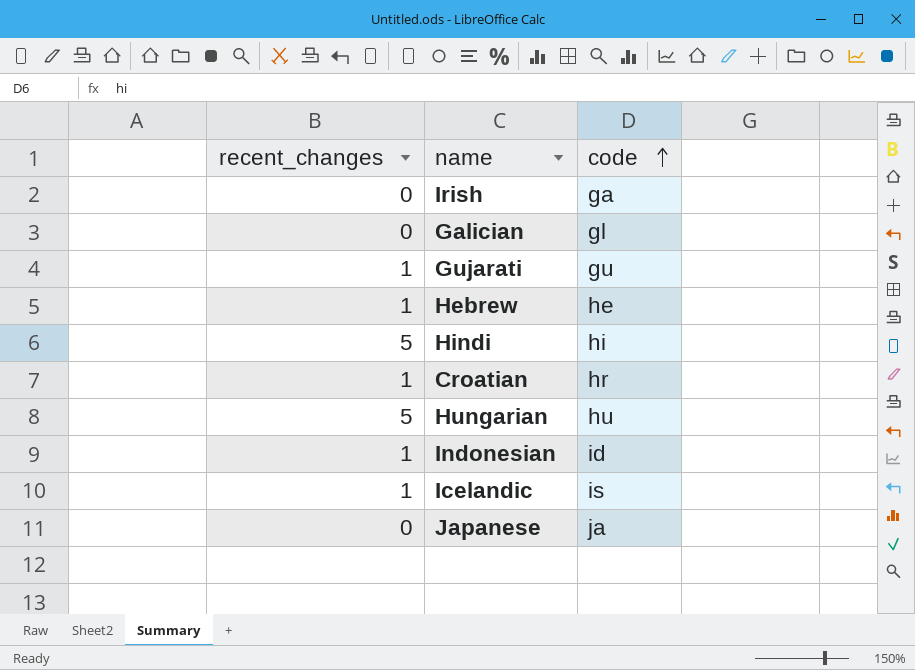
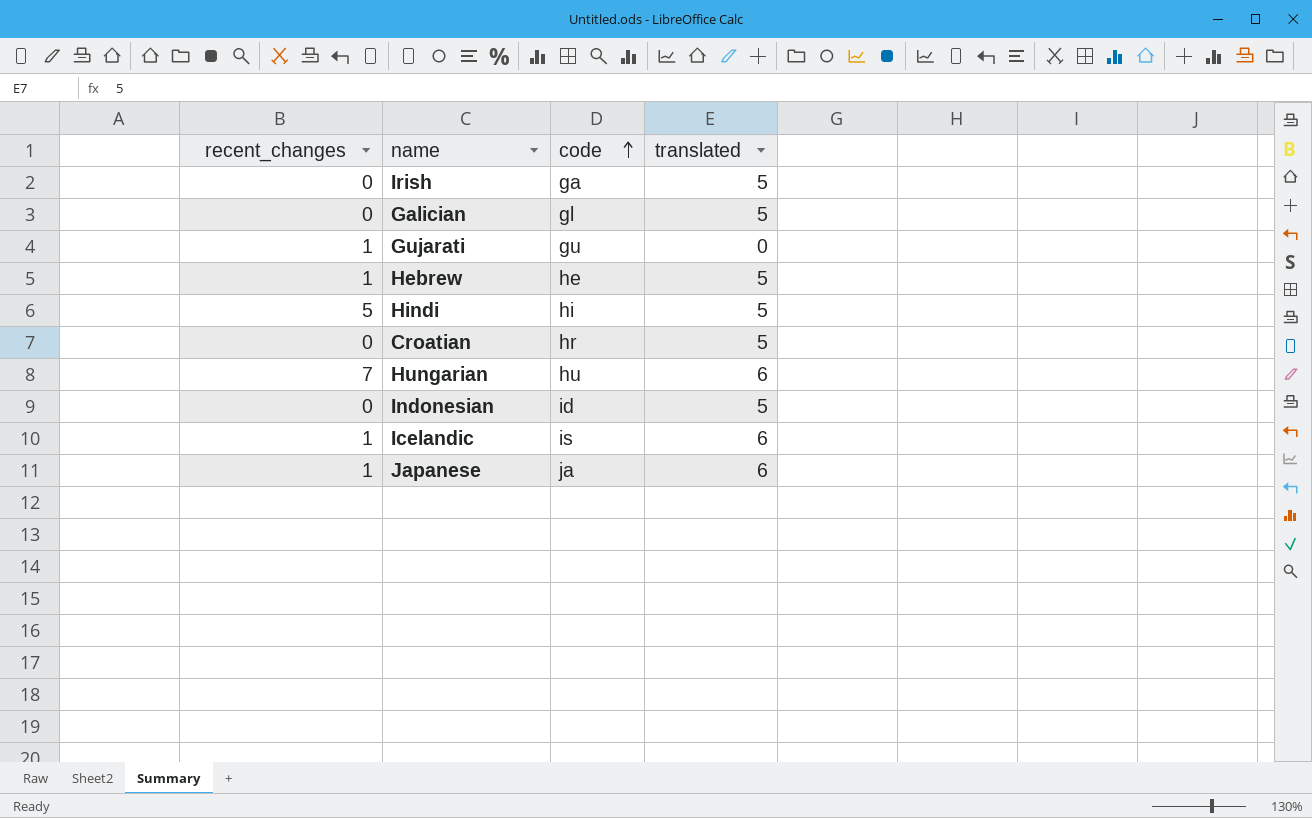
column translated | position: none -> 4
Croatian | recent_changes: 1 -> 0
Hungarian | recent_changes: 5 -> 7
Indonesian | recent_changes: 1 -> 0
Japanese | recent_changes: 0 -> 1

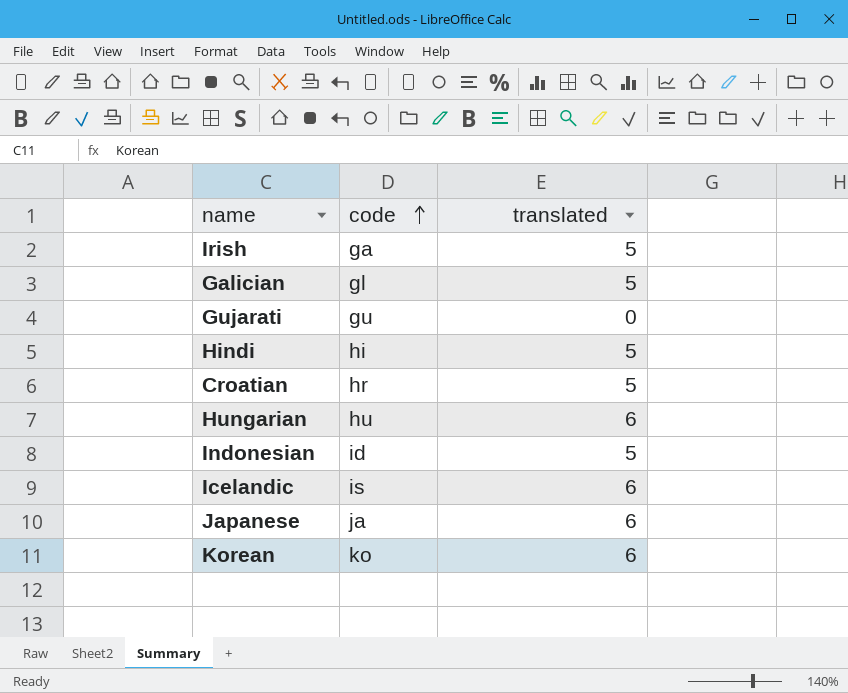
column recent_changes | position: 1 -> none
row Hebrew: 1 | he | 5 -> none
row Korean: none -> ko | 6

